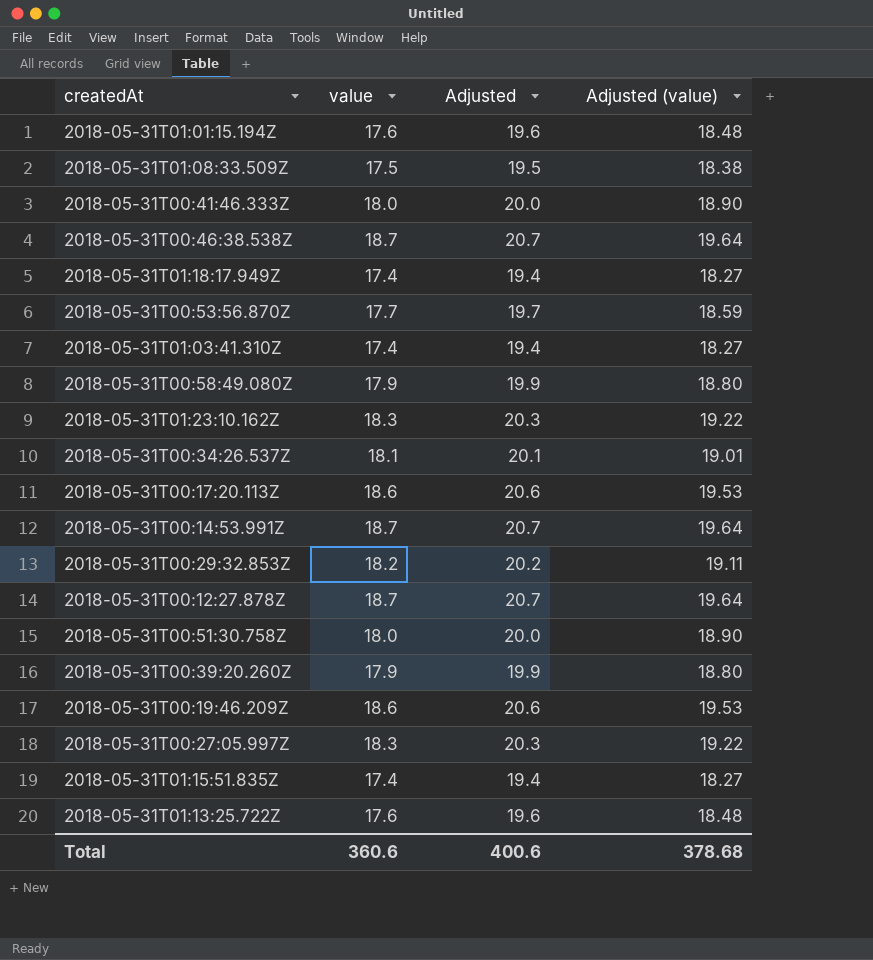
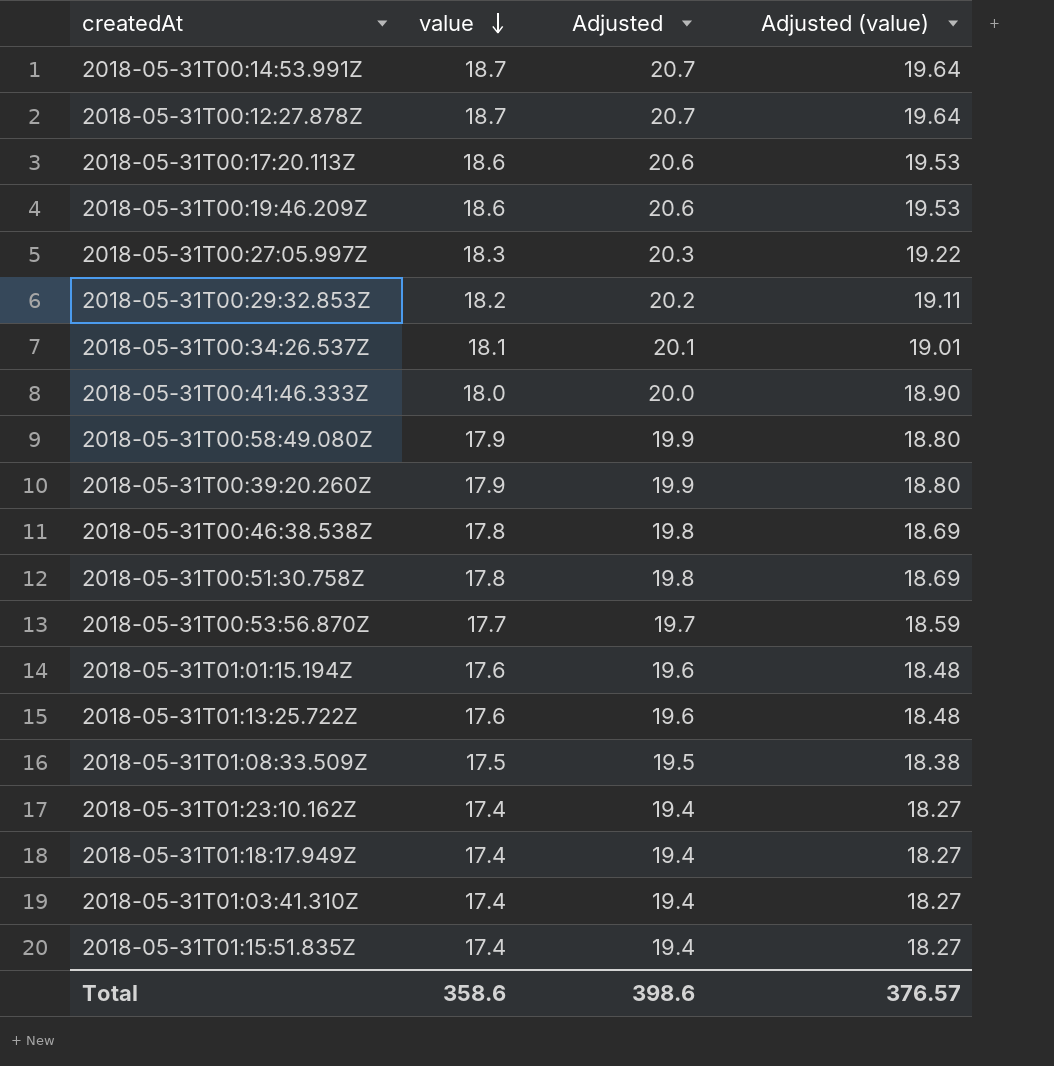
row order: none -> value descending
2018-05-31T00:46:38.538Z | value: 18.7 -> 17.8
2018-05-31T00:46:38.538Z | Adjusted: 20.7 -> 19.8
2018-05-31T00:46:38.538Z | Adjusted (value): 19.64 -> 18.69
2018-05-31T00:51:30.758Z | value: 18.0 -> 17.8
2018-05-31T00:51:30.758Z | Adjusted: 20.0 -> 19.8
2018-05-31T00:51:30.758Z | Adjusted (value): 18.90 -> 18.69
2018-05-31T01:23:10.162Z | value: 18.3 -> 17.4
2018-05-31T01:23:10.162Z | Adjusted: 20.3 -> 19.4
2018-05-31T01:23:10.162Z | Adjusted (value): 19.22 -> 18.27
Total | value: 360.6 -> 358.6
Total | Adjusted: 400.6 -> 398.6
Total | Adjusted (value): 378.68 -> 376.57

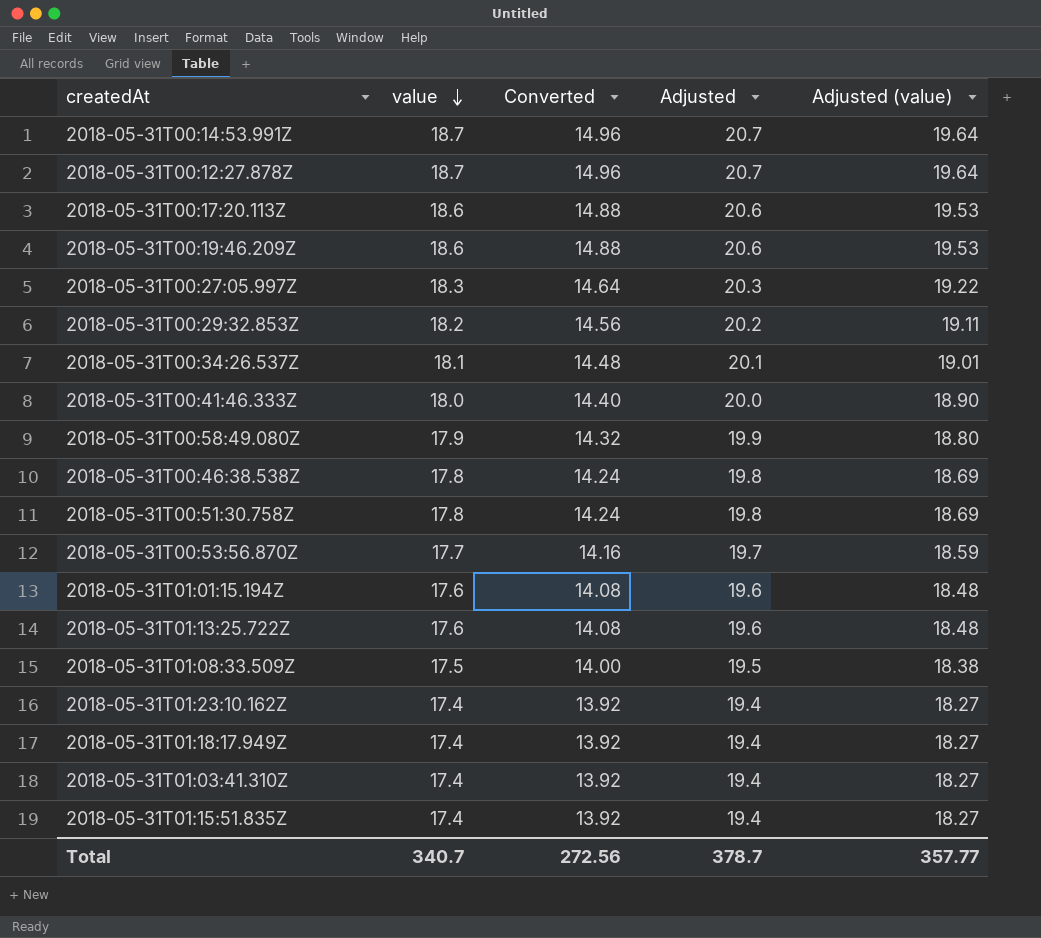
column Converted | formula: none -> [value] * 0.8
row 2018-05-31T00:39:20.260Z: 17.9 | 19.9 | 18.80 -> none
Total | value: 358.6 -> 340.7
Total | Adjusted: 398.6 -> 378.7
Total | Adjusted (value): 376.57 -> 357.77

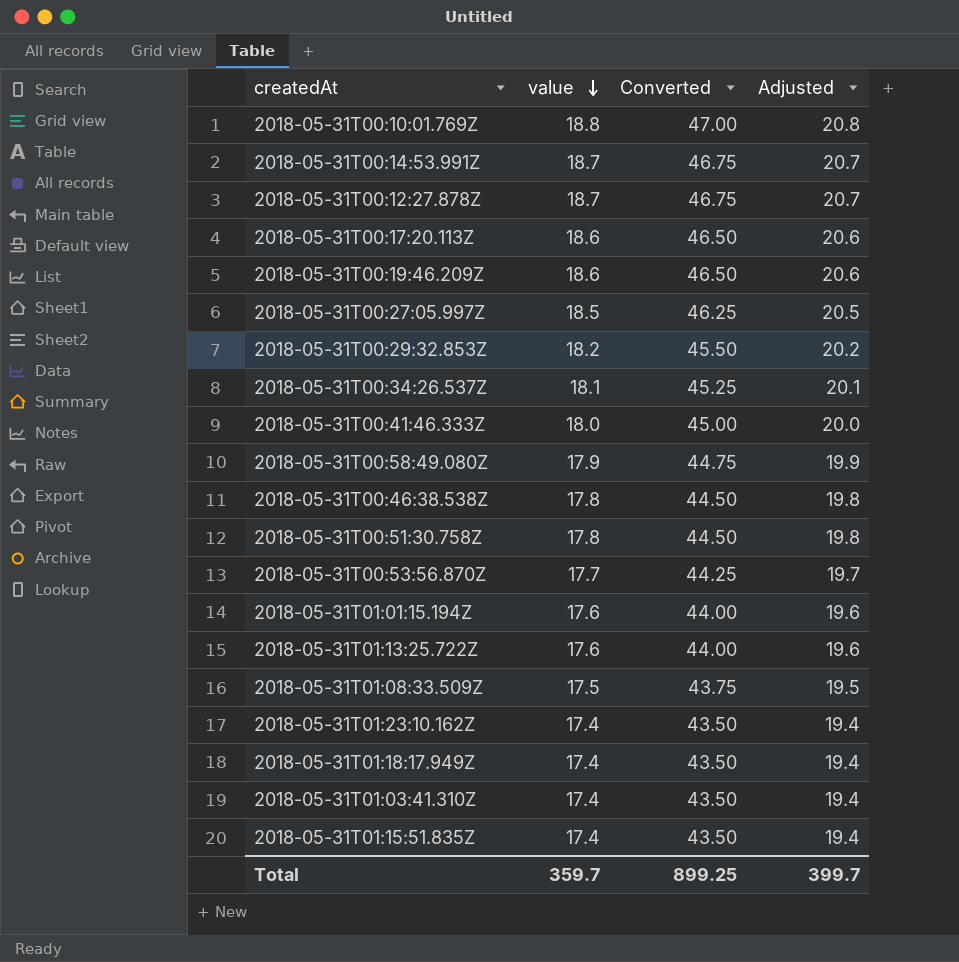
column Adjusted (value) | formula: [value] * 1.05 -> none
column Converted | formula: [value] * 0.8 -> [value] * 2.5
row 2018-05-31T00:10:01.769Z: none -> 18.8 | 47.00 | 20.8
2018-05-31T00:27:05.997Z | value: 18.3 -> 18.5
2018-05-31T00:27:05.997Z | Adjusted: 20.3 -> 20.5
Total | value: 340.7 -> 359.7
Total | Converted: 272.56 -> 899.25
Total | Adjusted: 378.7 -> 399.7

